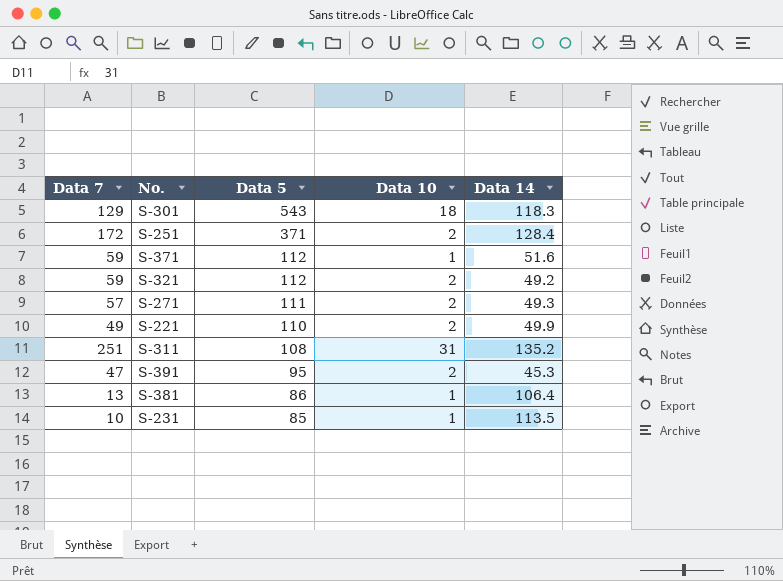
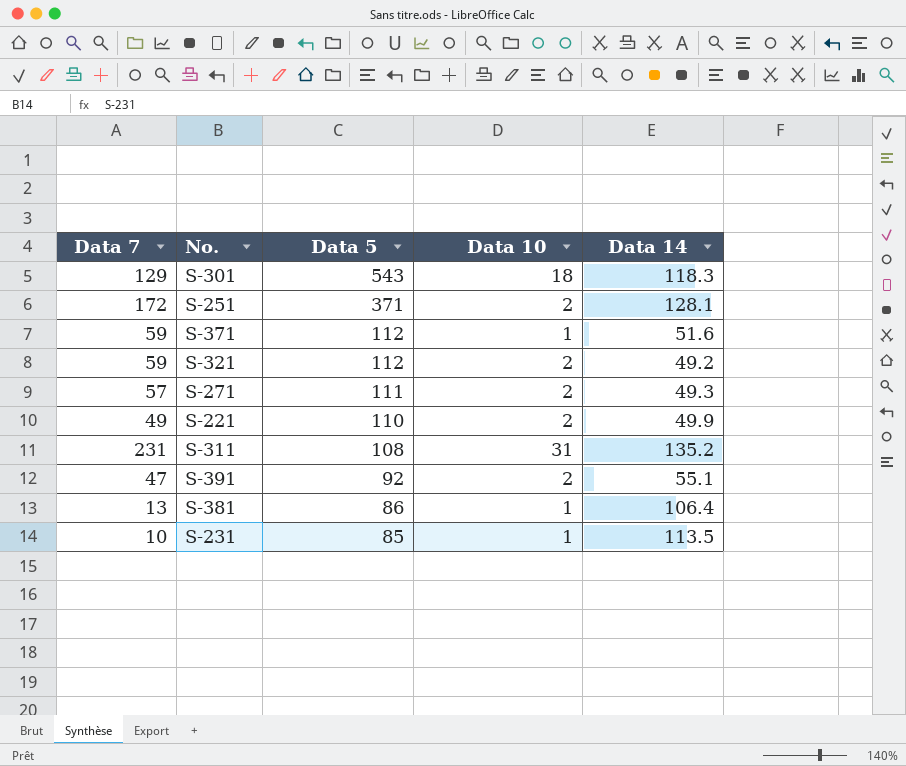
S-251 | Data 14: 128.4 -> 128.1
S-311 | Data 7: 251 -> 231
S-391 | Data 5: 95 -> 92
S-391 | Data 14: 45.3 -> 55.1

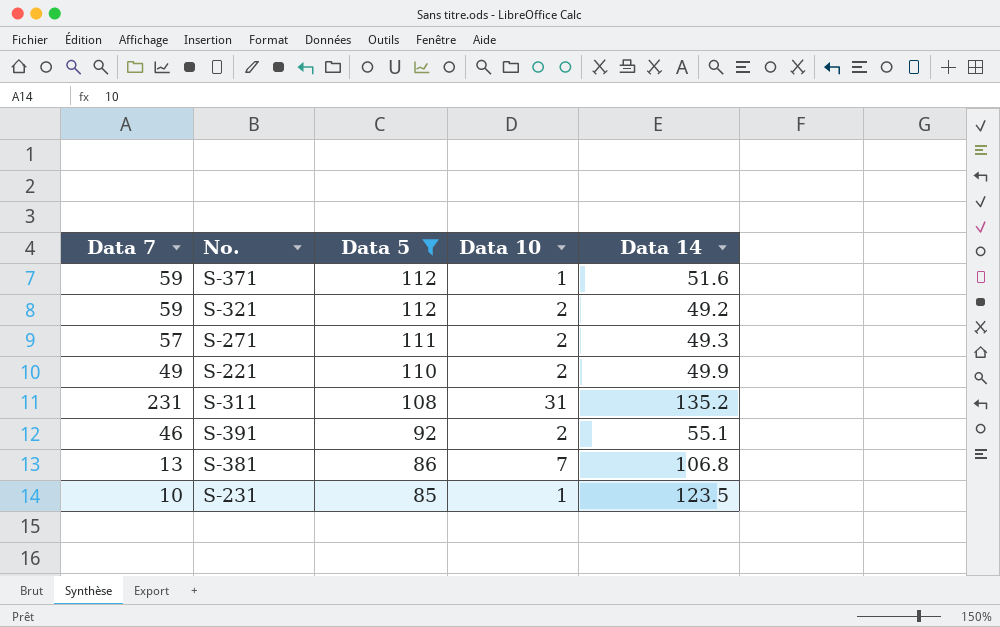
filter: none -> Data 5 <= 112
S-391 | Data 7: 47 -> 46
S-381 | Data 10: 1 -> 7
S-381 | Data 14: 106.4 -> 106.8
S-231 | Data 14: 113.5 -> 123.5

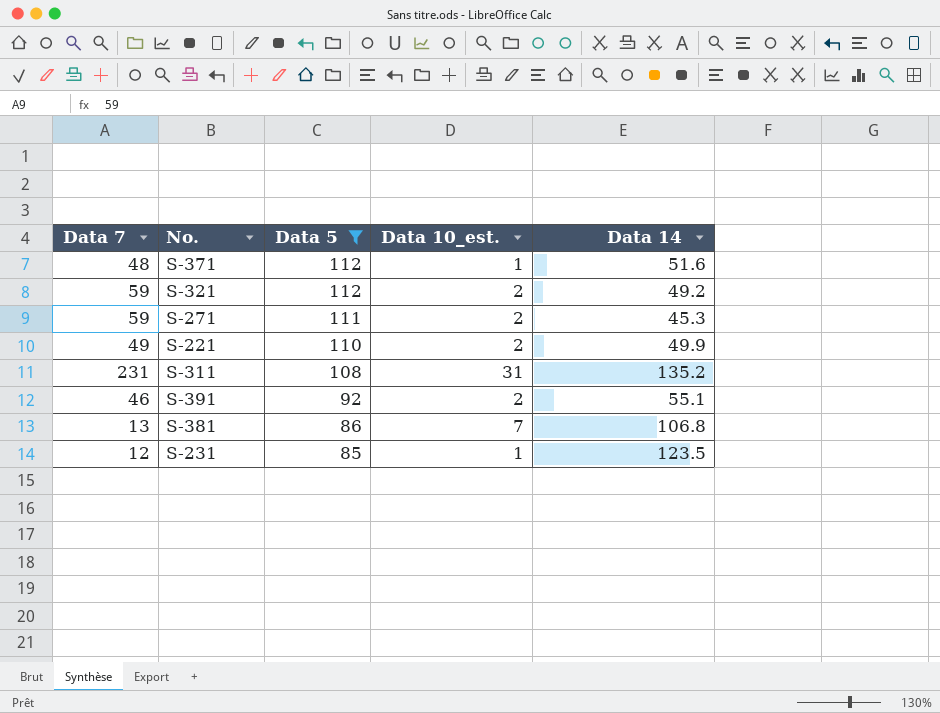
column name: Data 10 -> Data 10_est.
S-371 | Data 7: 59 -> 48
S-271 | Data 7: 57 -> 59
S-271 | Data 14: 49.3 -> 45.3
S-231 | Data 7: 10 -> 12

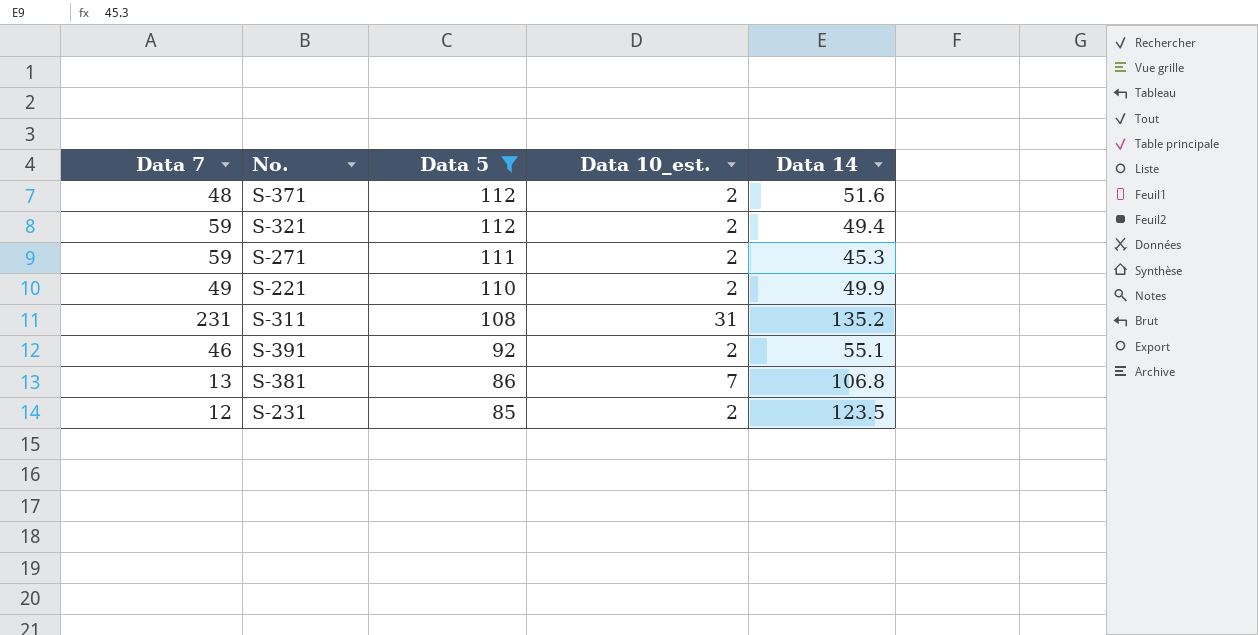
S-371 | Data 10_est.: 1 -> 2
S-321 | Data 14: 49.2 -> 49.4
S-231 | Data 10_est.: 1 -> 2

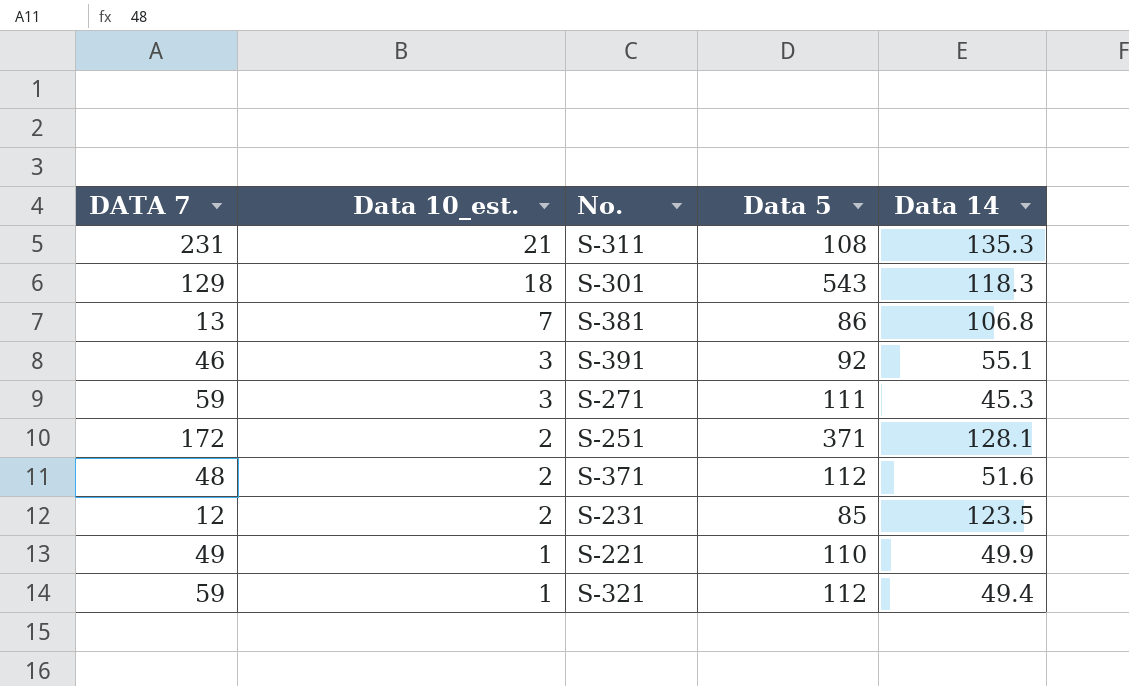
filter: Data 5 <= 112 -> none
row order: Data 5 descending -> Data 10_est. descending
column name: Data 7 -> DATA 7
column Data 10_est. | position: 4 -> 2
S-311 | Data 10_est.: 31 -> 21
S-311 | Data 14: 135.2 -> 135.3
S-391 | Data 10_est.: 2 -> 3
S-271 | Data 10_est.: 2 -> 3
S-221 | Data 10_est.: 2 -> 1
S-321 | Data 10_est.: 2 -> 1

